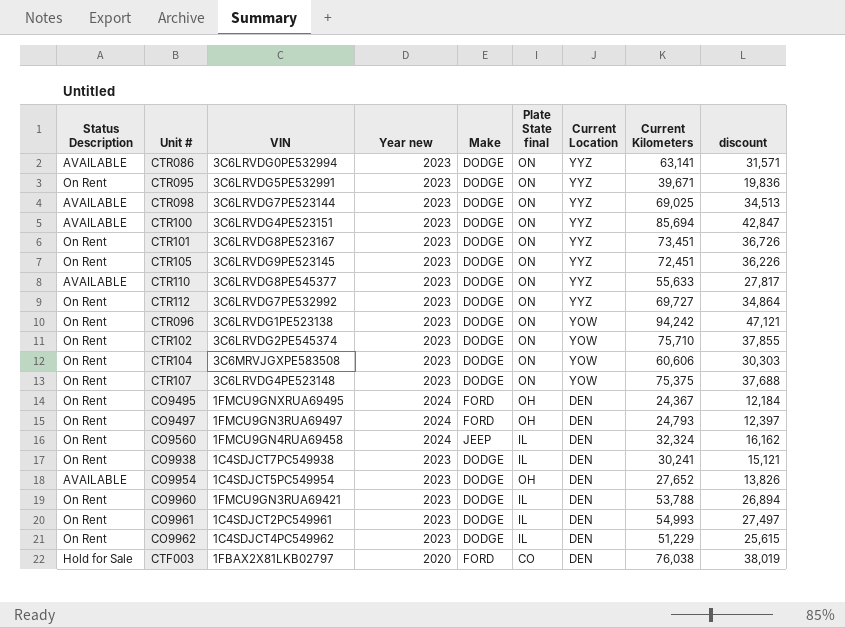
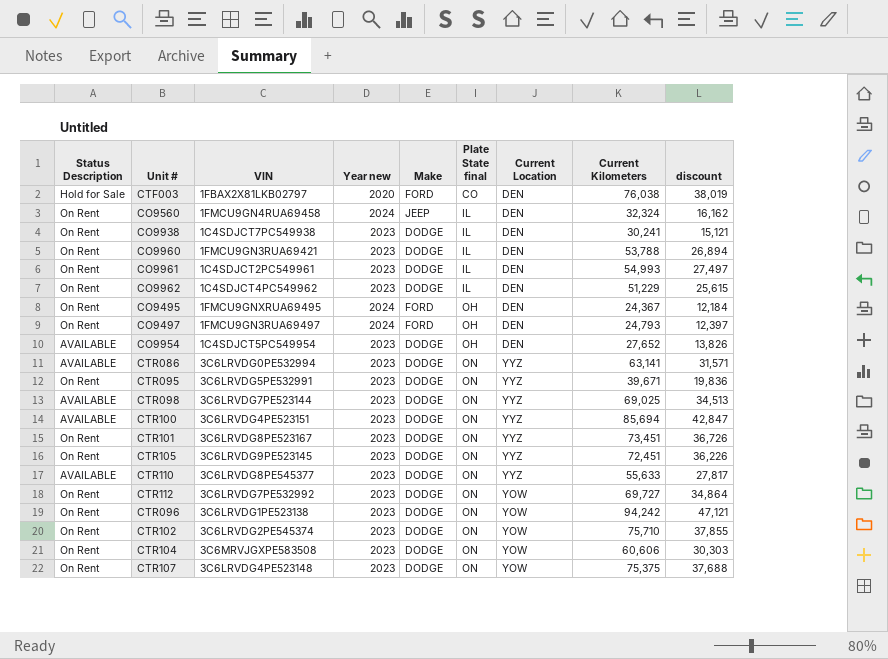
row order: Current Location descending -> Plate State final ascending
CTR112 | Current Location: YYZ -> YOW

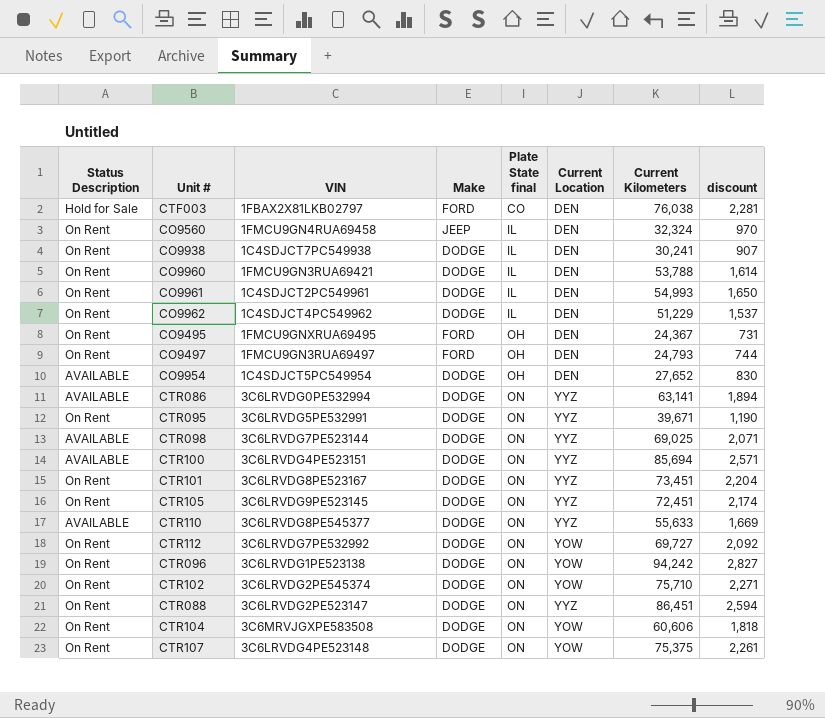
column Year new | position: 4 -> none
column discount | formula: [Current Kilometers] * 0.5 -> [Current Kilometers] * 0.03
row CTR088: none -> On Rent | 3C6LRVDG2PE523147 | DODGE | ON | YYZ | 86,451 | 2,594

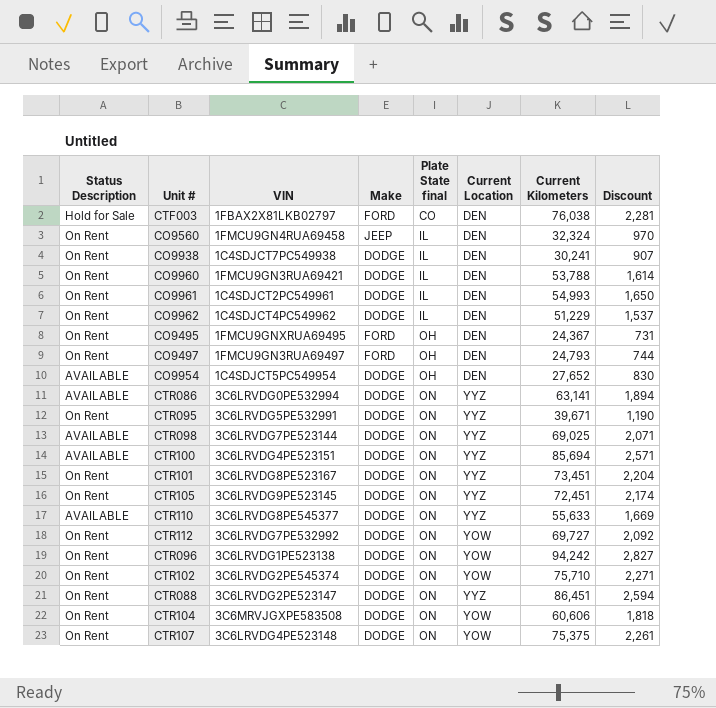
column name: discount -> Discount

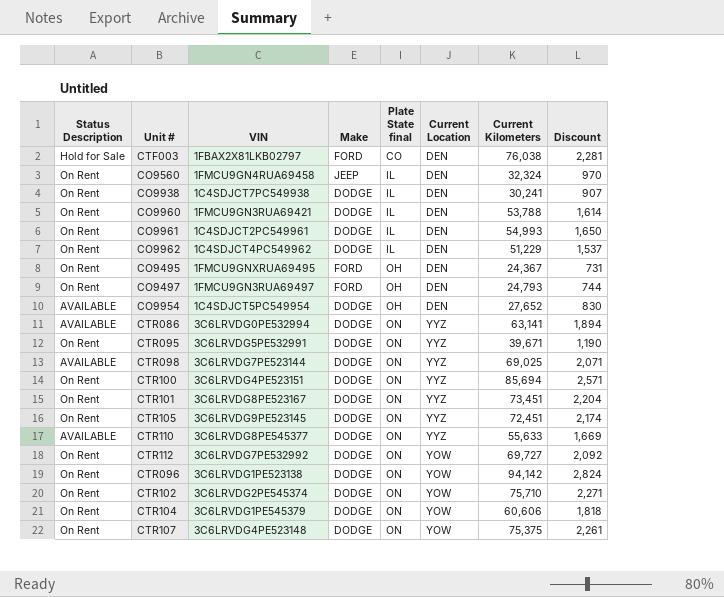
row CTR088: On Rent | 3C6LRVDG2PE523147 | DODGE | ON | YYZ | 86,451 | 2,594 -> none
CTR100 | Status Description: AVAILABLE -> On Rent
CTR096 | Current Kilometers: 94,242 -> 94,142
CTR096 | Discount: 2,827 -> 2,824
CTR104 | VIN: 3C6MRVJGXPE583508 -> 3C6LRVDG1PE545379

